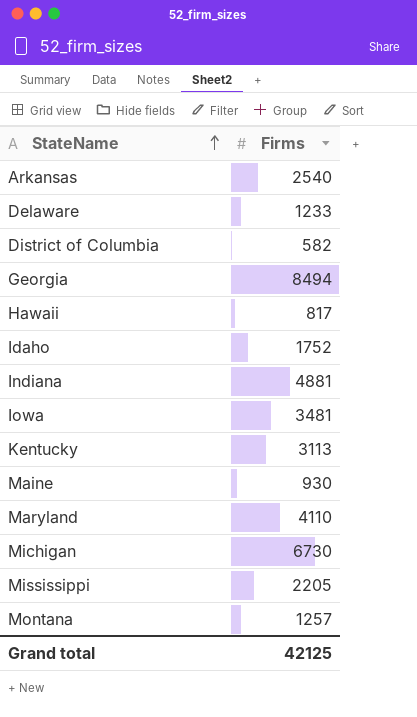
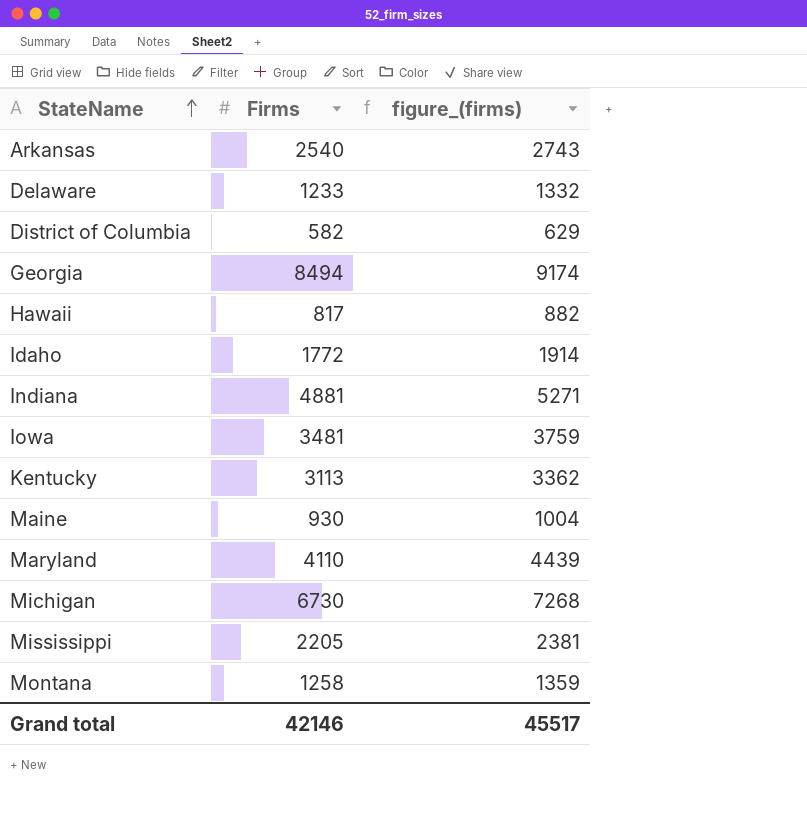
column figure_(firms) | formula: none -> [Firms] * 1.08
Idaho | Firms: 1752 -> 1772
Montana | Firms: 1257 -> 1258
Grand total | Firms: 42125 -> 42146

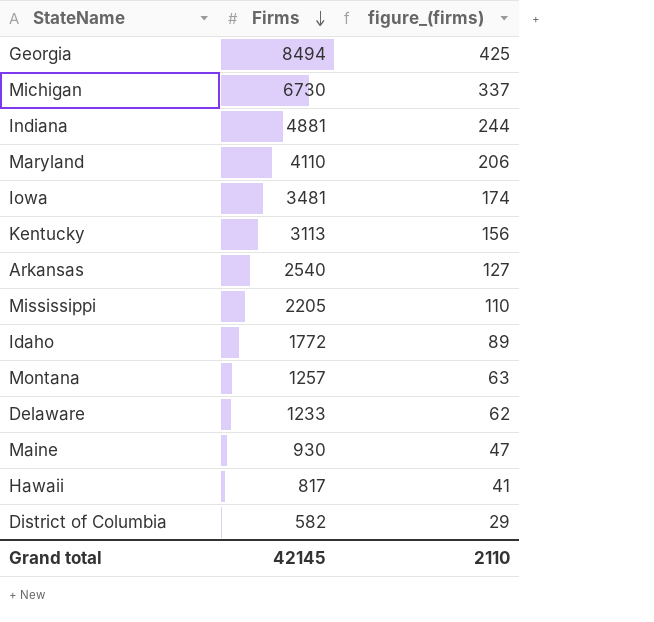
row order: StateName ascending -> Firms descending
column figure_(firms) | formula: [Firms] * 1.08 -> [Firms] * 0.05
Montana | Firms: 1258 -> 1257
Grand total | Firms: 42146 -> 42145
Grand total | figure_(firms): 45517 -> 2110

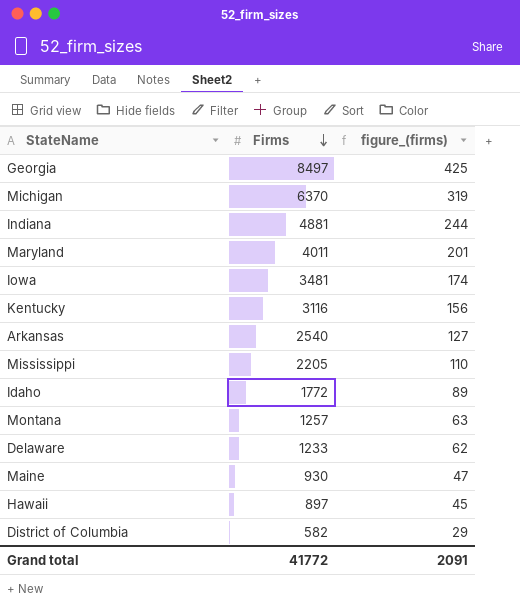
Georgia | Firms: 8494 -> 8497
Michigan | Firms: 6730 -> 6370
Michigan | figure_(firms): 337 -> 319
Maryland | Firms: 4110 -> 4011
Maryland | figure_(firms): 206 -> 201
Kentucky | Firms: 3113 -> 3116
Hawaii | Firms: 817 -> 897
Hawaii | figure_(firms): 41 -> 45
Grand total | Firms: 42145 -> 41772
Grand total | figure_(firms): 2110 -> 2091

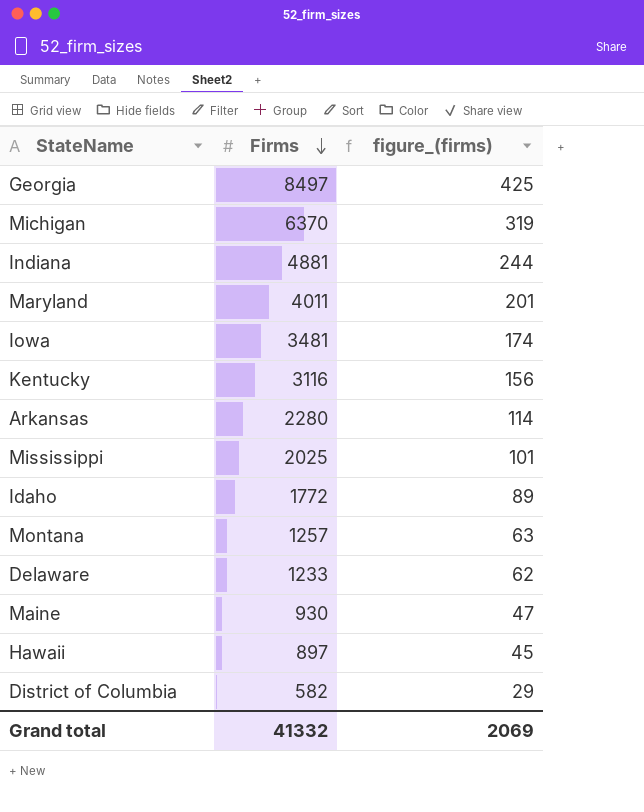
Arkansas | Firms: 2540 -> 2280
Arkansas | figure_(firms): 127 -> 114
Mississippi | Firms: 2205 -> 2025
Mississippi | figure_(firms): 110 -> 101
Grand total | Firms: 41772 -> 41332
Grand total | figure_(firms): 2091 -> 2069

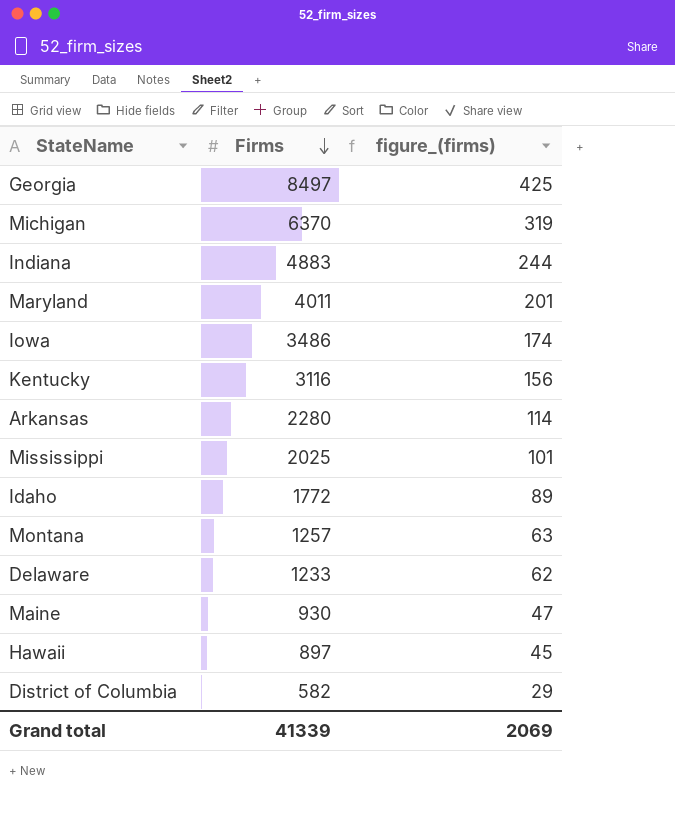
Indiana | Firms: 4881 -> 4883
Iowa | Firms: 3481 -> 3486
Grand total | Firms: 41332 -> 41339

